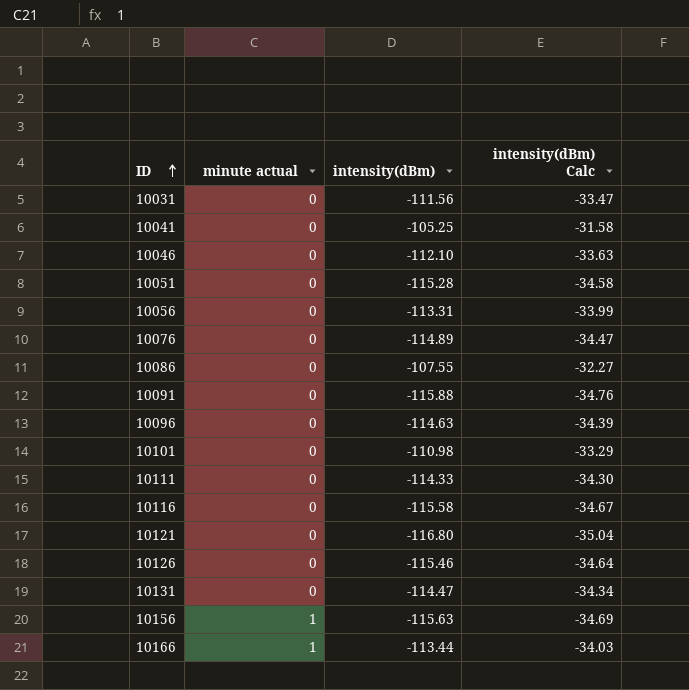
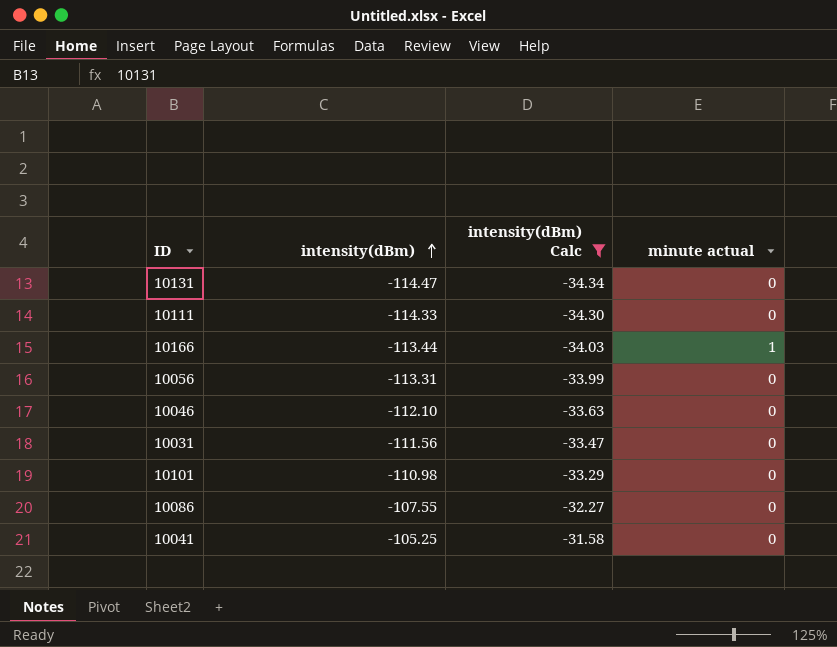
filter: none -> intensity(dBm) Calc >= -34.34
row order: ID ascending -> intensity(dBm) ascending
column minute actual | position: 2 -> 4

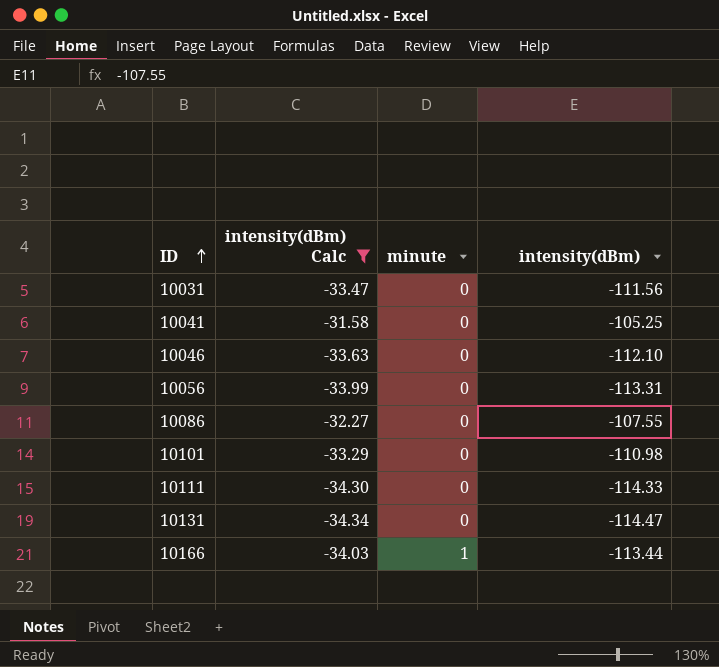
row order: intensity(dBm) ascending -> ID ascending
column name: minute actual -> minute
column intensity(dBm) | position: 2 -> 4

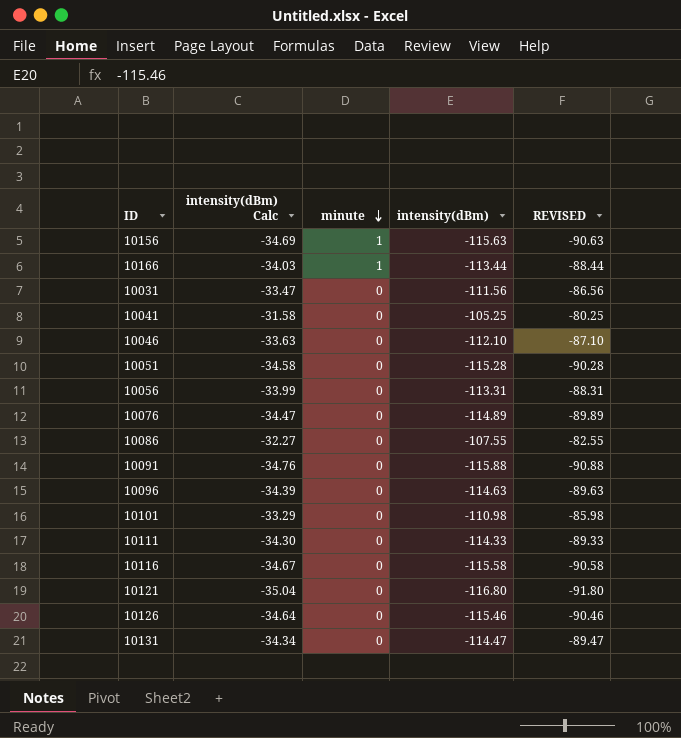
filter: intensity(dBm) Calc >= -34.34 -> none
row order: ID ascending -> minute descending
column REVISED | formula: none -> [intensity(dBm)] + 25

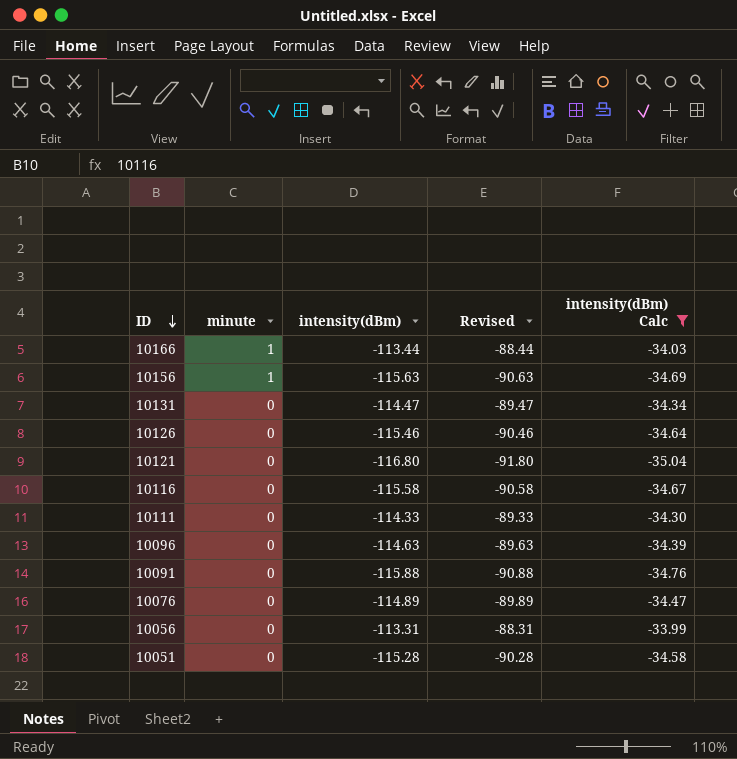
filter: none -> intensity(dBm) Calc <= -33.99
row order: minute descending -> ID descending
column name: REVISED -> Revised
column intensity(dBm) Calc | position: 2 -> 5

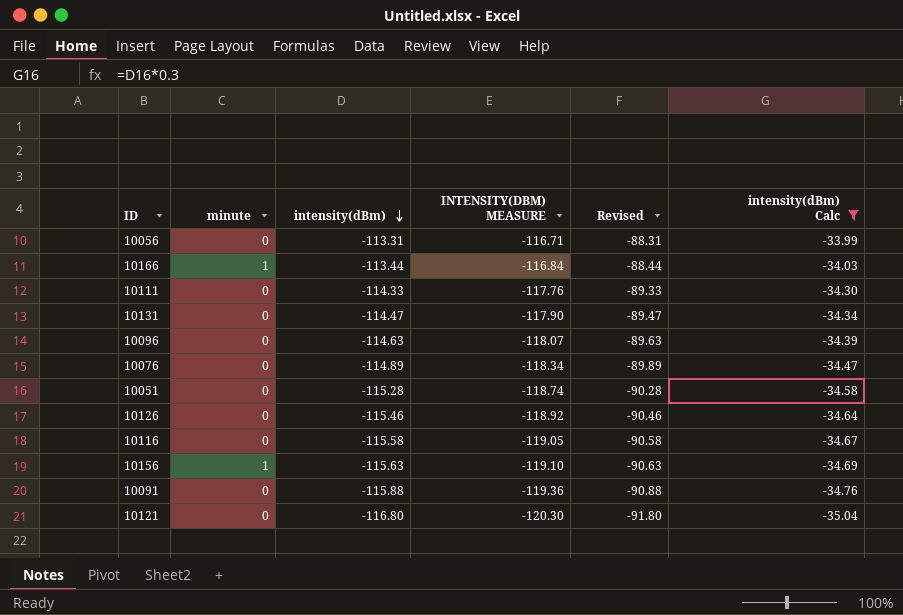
row order: ID descending -> intensity(dBm) descending
column INTENSITY(DBM) MEASURE | formula: none -> [intensity(dBm)] * 1.03

